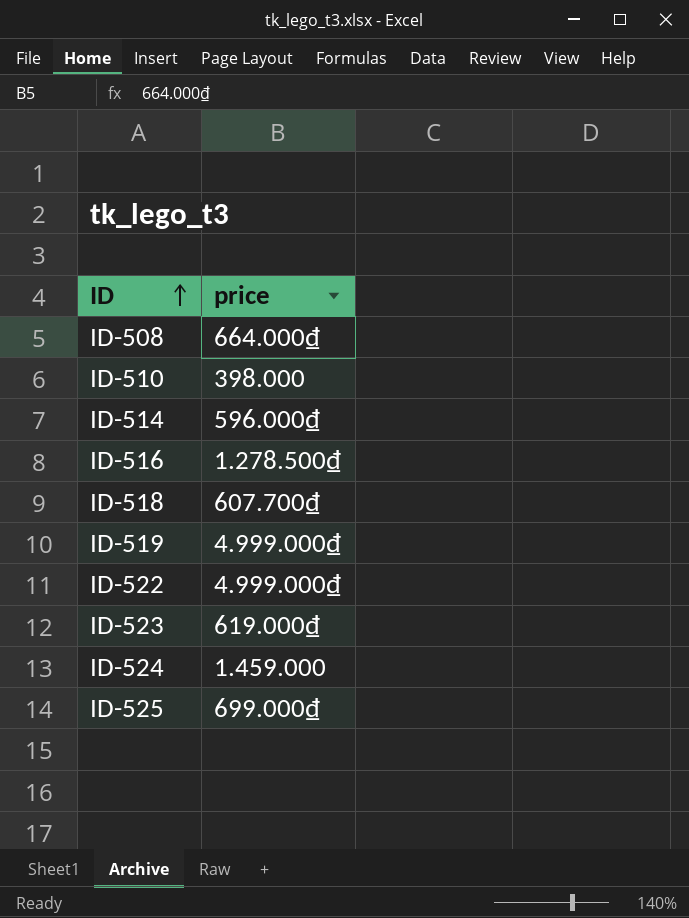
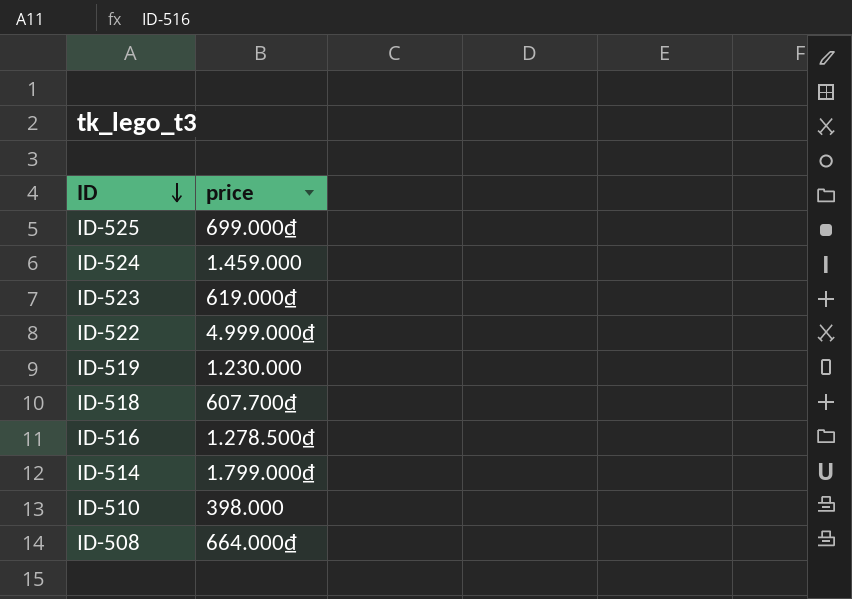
row order: ID ascending -> ID descending
ID-519 | price: 4.999.000₫ -> 1.230.000
ID-514 | price: 596.000₫ -> 1.799.000₫

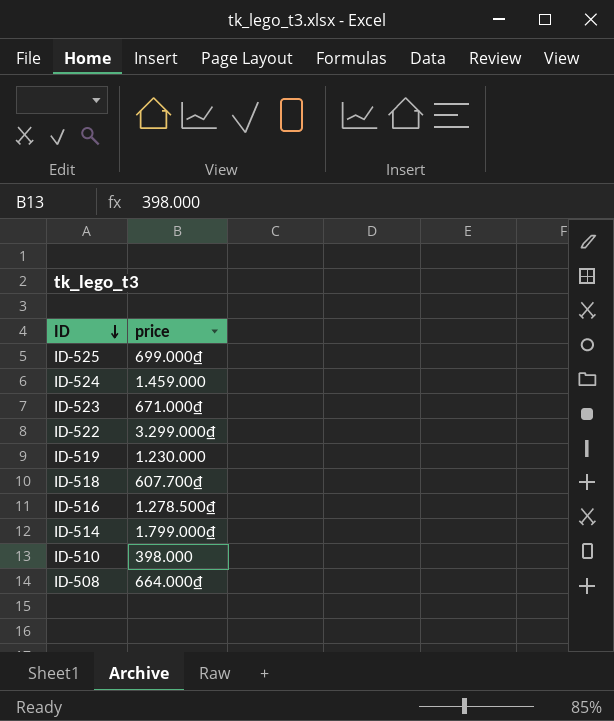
ID-523 | price: 619.000₫ -> 671.000₫
ID-522 | price: 4.999.000₫ -> 3.299.000₫

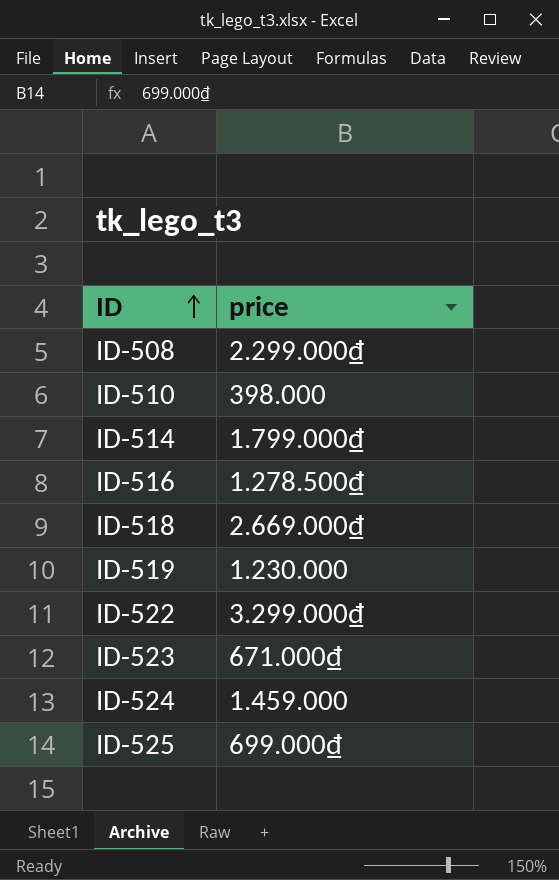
row order: ID descending -> ID ascending
ID-508 | price: 664.000₫ -> 2.299.000₫
ID-518 | price: 607.700₫ -> 2.669.000₫

